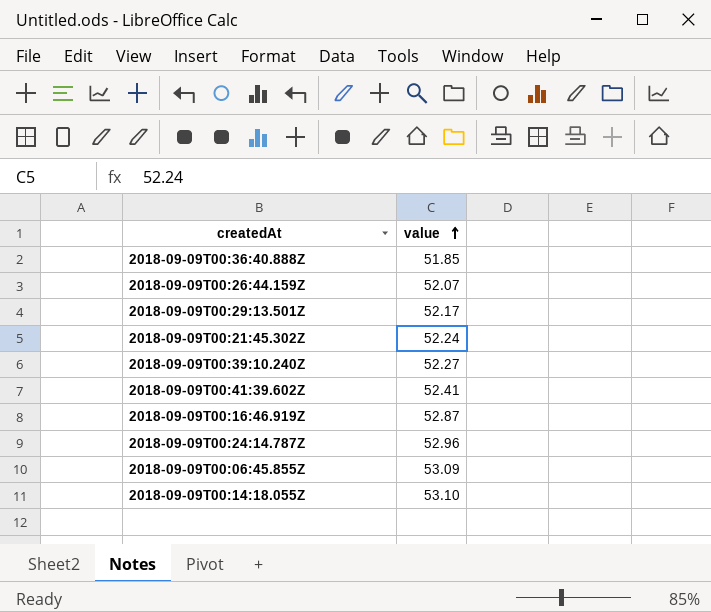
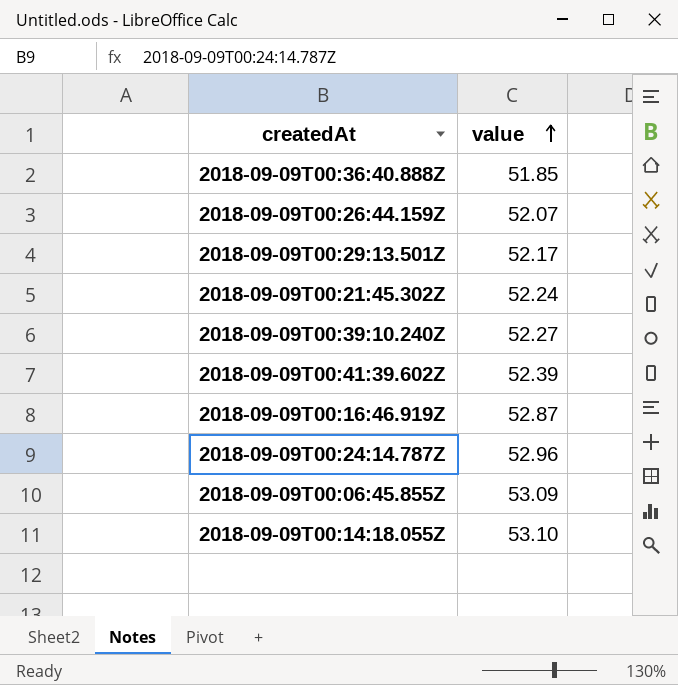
2018-09-09T00:41:39.602Z | value: 52.41 -> 52.39

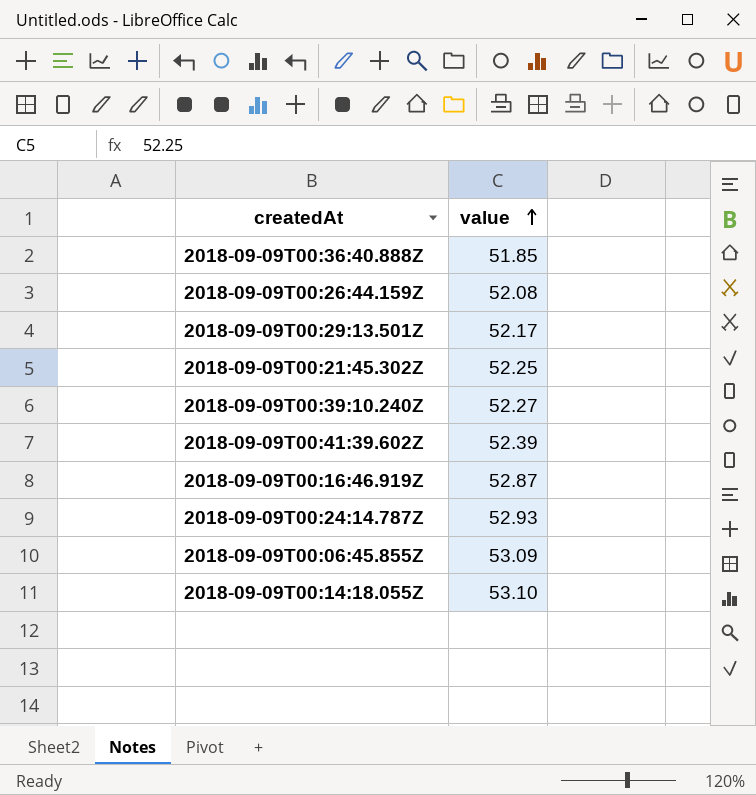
2018-09-09T00:26:44.159Z | value: 52.07 -> 52.08
2018-09-09T00:21:45.302Z | value: 52.24 -> 52.25
2018-09-09T00:24:14.787Z | value: 52.96 -> 52.93

